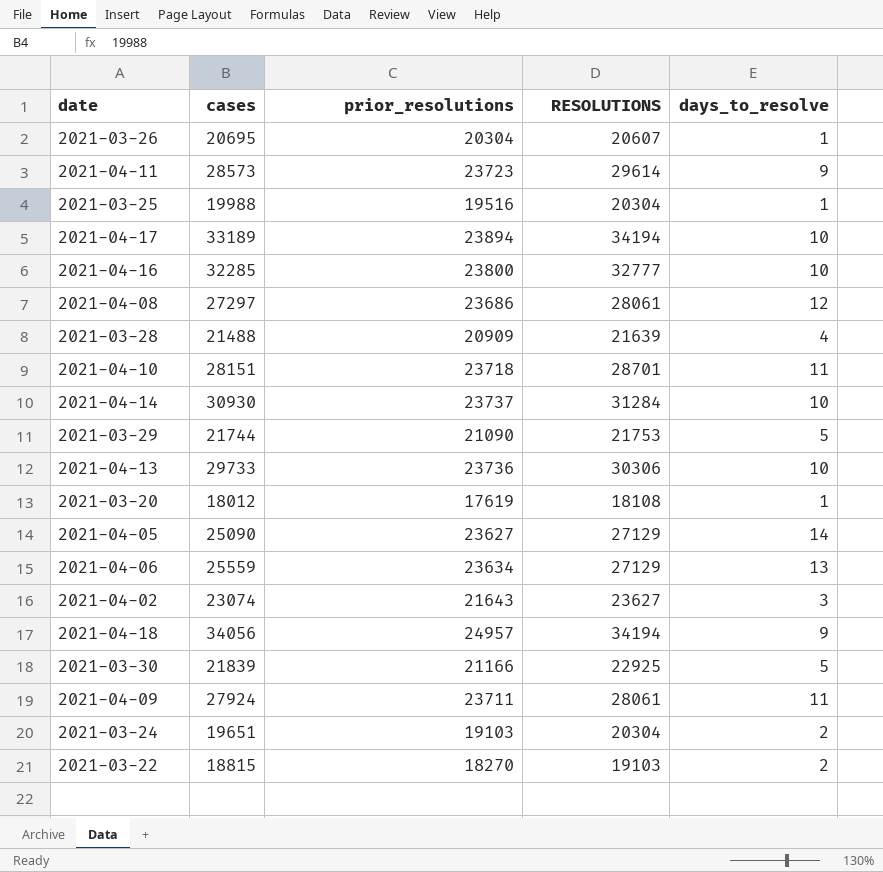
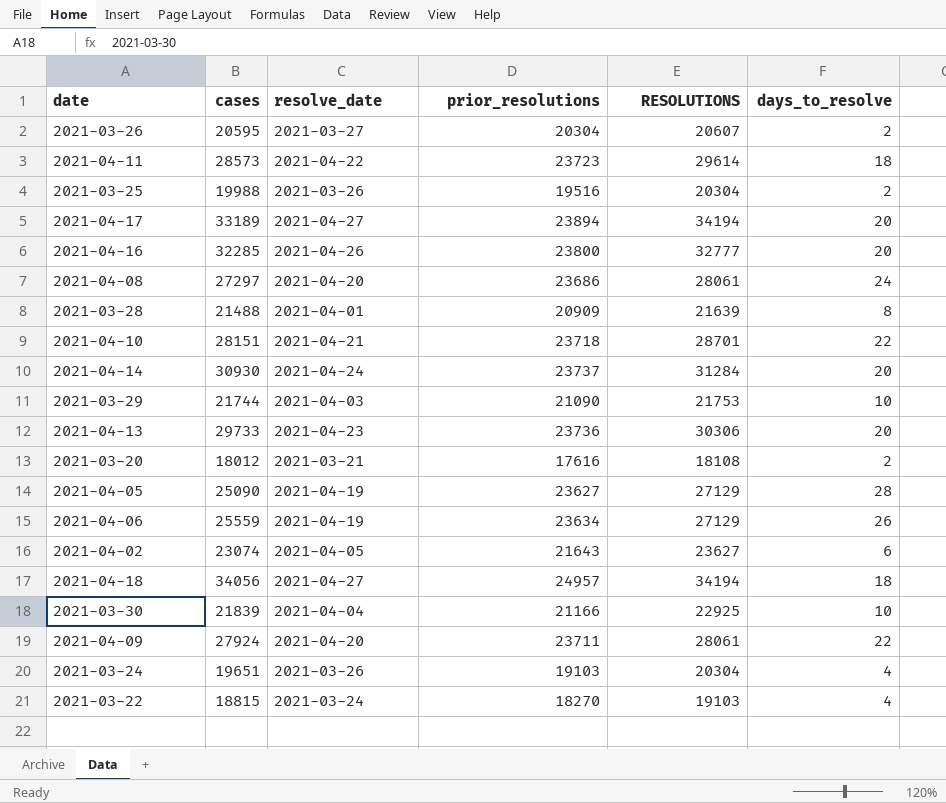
column resolve_date | position: none -> 3
2021-03-26 | cases: 20695 -> 20595
2021-03-26 | days_to_resolve: 1 -> 2
2021-04-11 | days_to_resolve: 9 -> 18
2021-03-25 | days_to_resolve: 1 -> 2
2021-04-17 | days_to_resolve: 10 -> 20
2021-04-16 | days_to_resolve: 10 -> 20
2021-04-08 | days_to_resolve: 12 -> 24
2021-03-28 | days_to_resolve: 4 -> 8
2021-04-10 | days_to_resolve: 11 -> 22
2021-04-14 | days_to_resolve: 10 -> 20
2021-03-29 | days_to_resolve: 5 -> 10
2021-04-13 | days_to_resolve: 10 -> 20
2021-03-20 | prior_resolutions: 17619 -> 17616
2021-03-20 | days_to_resolve: 1 -> 2
2021-04-05 | days_to_resolve: 14 -> 28
2021-04-06 | days_to_resolve: 13 -> 26
2021-04-02 | days_to_resolve: 3 -> 6
2021-04-18 | days_to_resolve: 9 -> 18
2021-03-30 | days_to_resolve: 5 -> 10
2021-04-09 | days_to_resolve: 11 -> 22
2021-03-24 | days_to_resolve: 2 -> 4
2021-03-22 | days_to_resolve: 2 -> 4

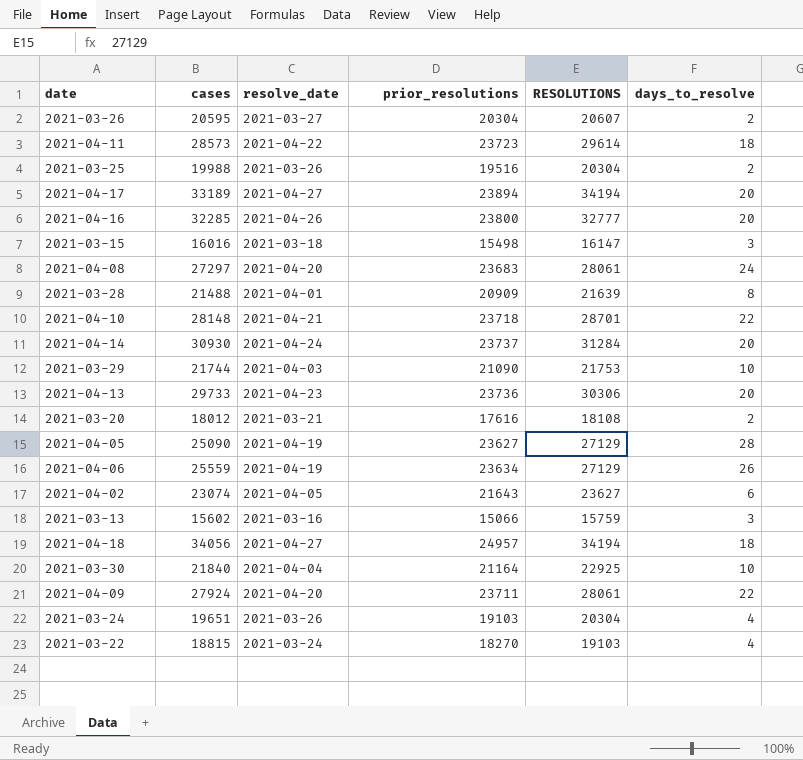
row 2021-03-15: none -> 16016 | 2021-03-18 | 15498 | 16147 | 3
2021-04-08 | prior_resolutions: 23686 -> 23683
2021-04-10 | cases: 28151 -> 28148
row 2021-03-13: none -> 15602 | 2021-03-16 | 15066 | 15759 | 3
2021-03-30 | cases: 21839 -> 21840
2021-03-30 | prior_resolutions: 21166 -> 21164

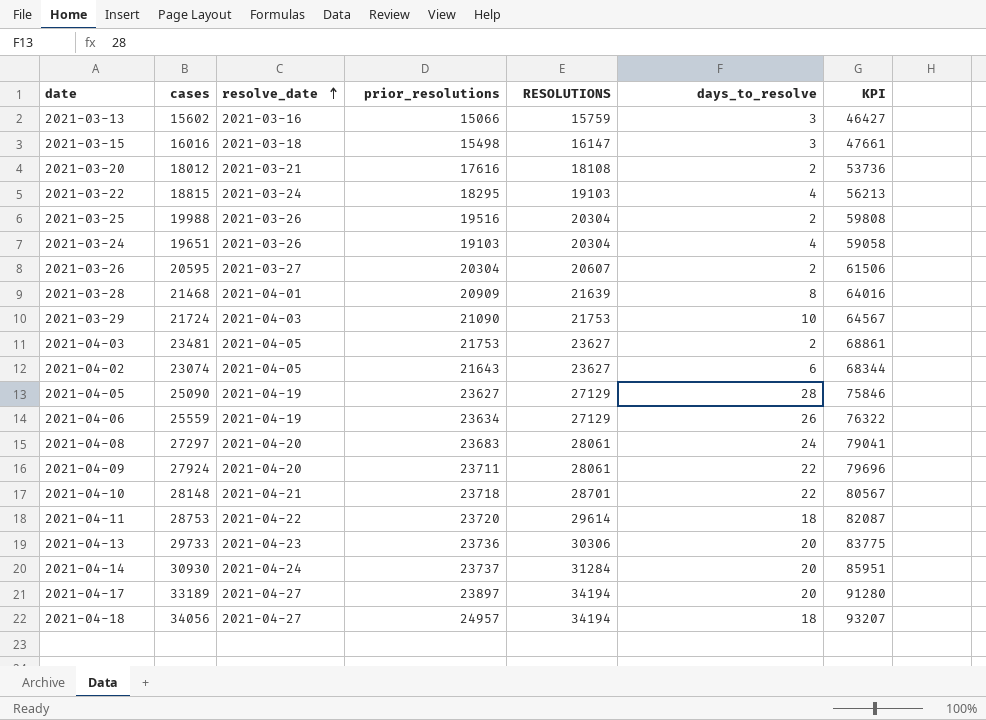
row order: none -> resolve_date ascending
column KPI | formula: none -> [cases] + [prior_resolutions] + [RESOLUTIONS]
row 2021-04-16: 32285 | 2021-04-26 | 23800 | 32777 | 20 -> none
row 2021-03-30: 21840 | 2021-04-04 | 21164 | 22925 | 10 -> none
2021-03-22 | prior_resolutions: 18270 -> 18295
2021-03-28 | cases: 21488 -> 21468
2021-03-29 | cases: 21744 -> 21724
row 2021-04-03: none -> 23481 | 2021-04-05 | 21753 | 23627 | 2 | 68861
2021-04-11 | cases: 28573 -> 28753
2021-04-11 | prior_resolutions: 23723 -> 23720
2021-04-17 | prior_resolutions: 23894 -> 23897

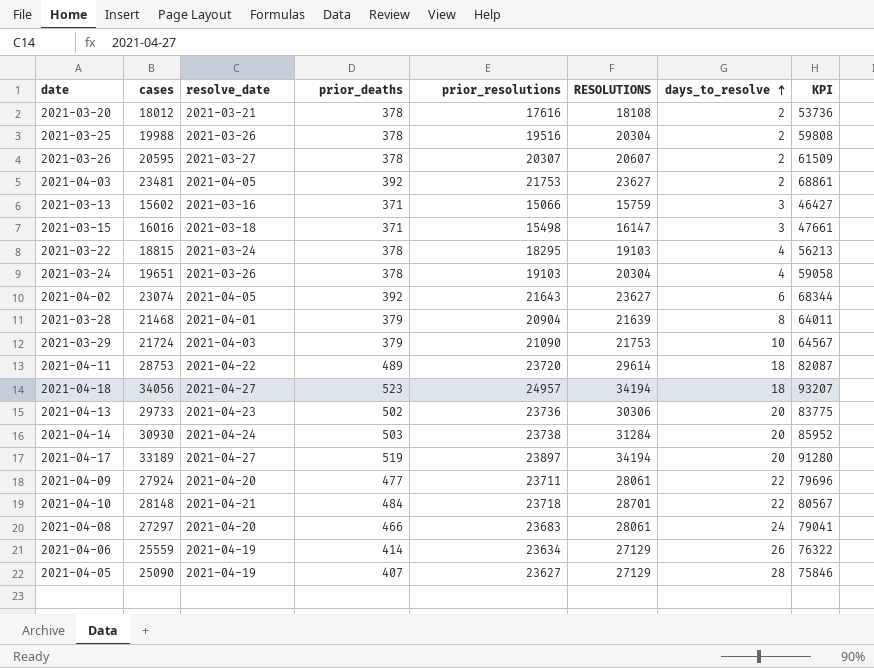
row order: resolve_date ascending -> days_to_resolve ascending
column prior_deaths | position: none -> 4
2021-03-26 | prior_resolutions: 20304 -> 20307
2021-03-26 | KPI: 61506 -> 61509
2021-03-28 | prior_resolutions: 20909 -> 20904
2021-03-28 | KPI: 64016 -> 64011
2021-04-14 | prior_resolutions: 23737 -> 23738
2021-04-14 | KPI: 85951 -> 85952

